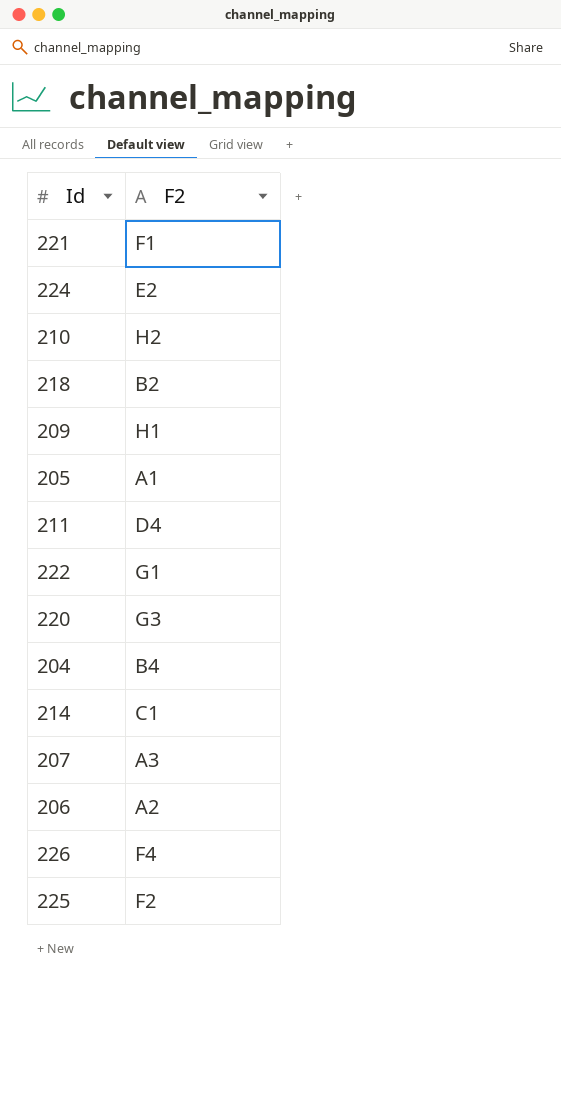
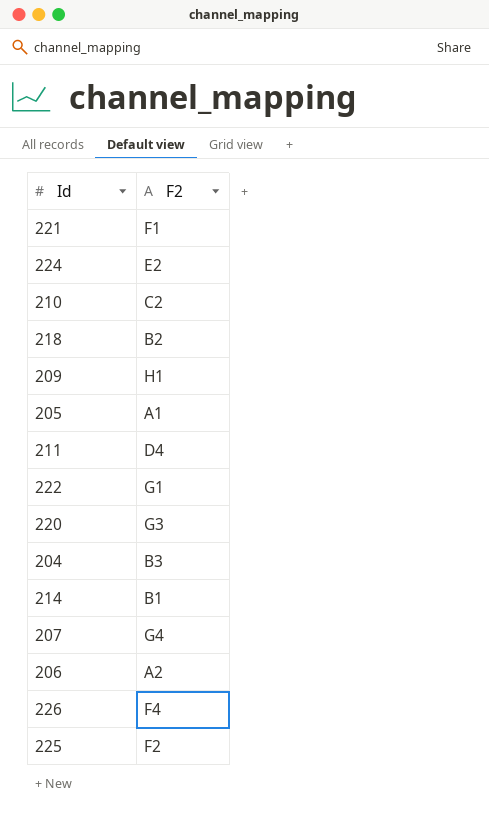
210 | F2: H2 -> C2
204 | F2: B4 -> B3
214 | F2: C1 -> B1
207 | F2: A3 -> G4

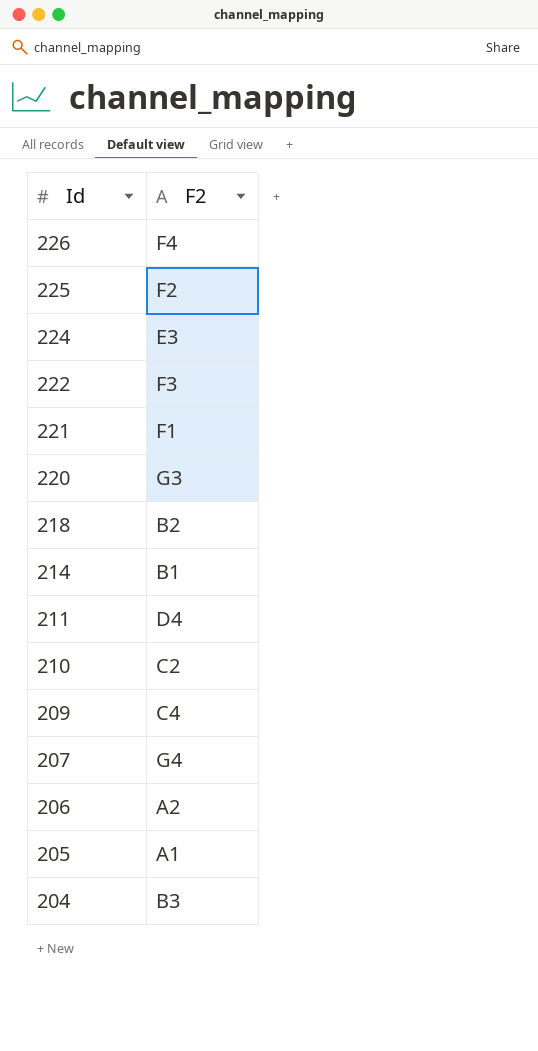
row order: none -> Id descending
224 | F2: E2 -> E3
222 | F2: G1 -> F3
209 | F2: H1 -> C4

